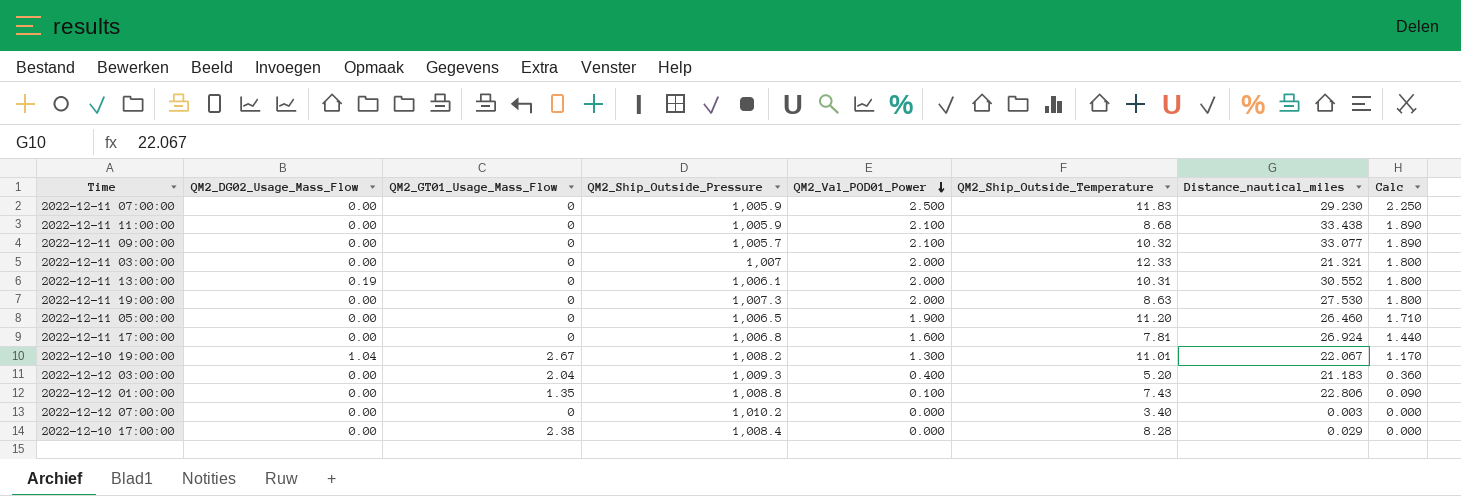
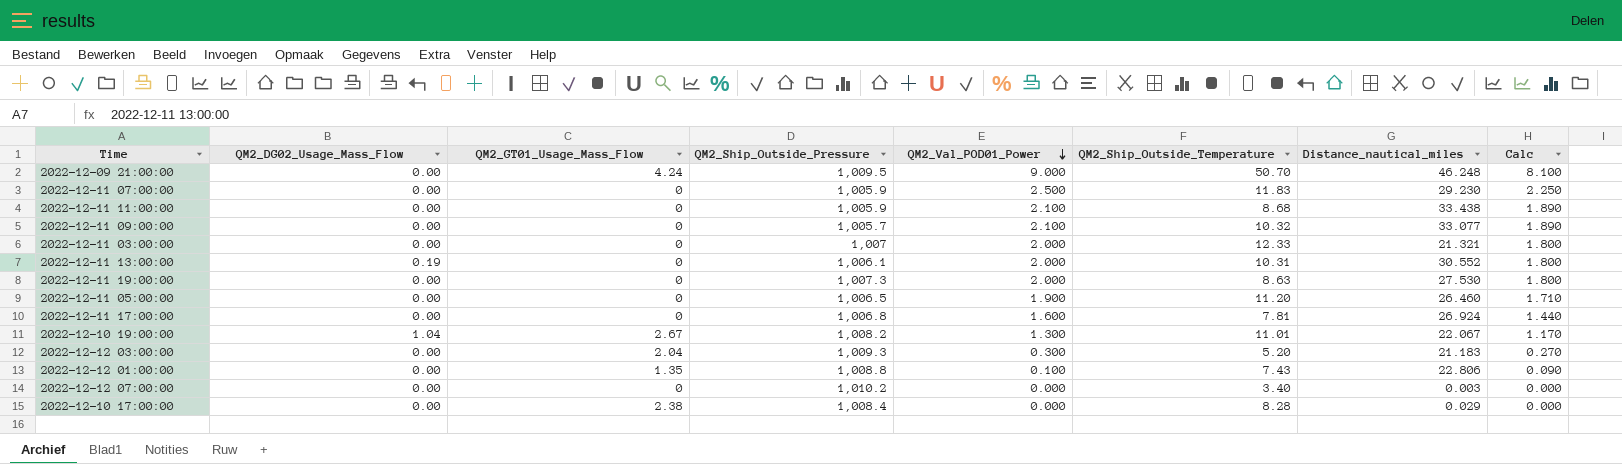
row 2022-12-09 21:00:00: none -> 0.00 | 4.24 | 1,009.5 | 9.000 | 50.70 | 46.248 | 8.100
2022-12-12 03:00:00 | QM2_Val_POD01_Power: 0.400 -> 0.300
2022-12-12 03:00:00 | Calc: 0.360 -> 0.270

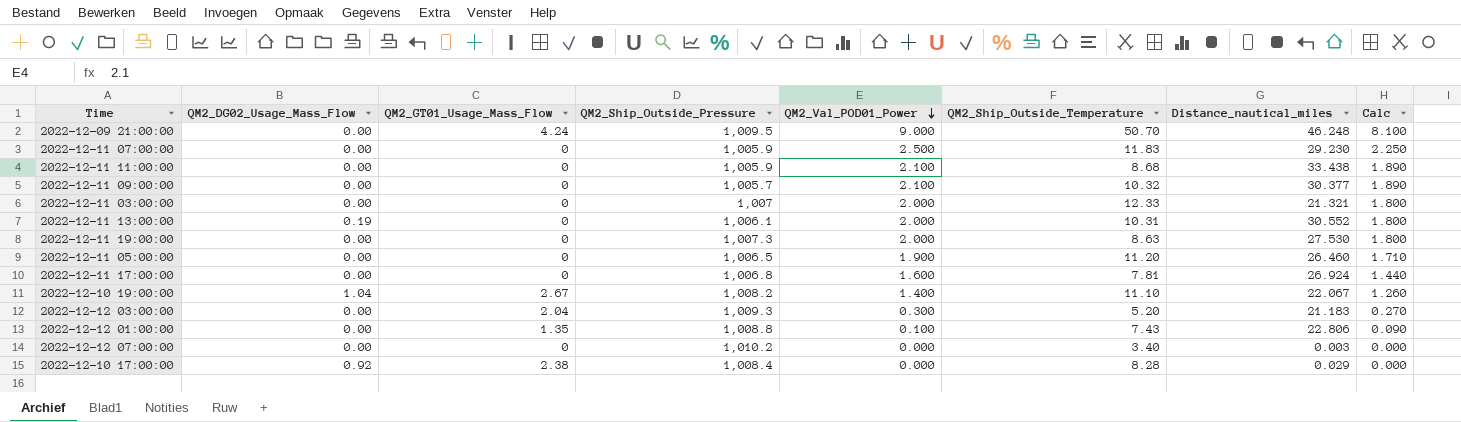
2022-12-11 09:00:00 | Distance_nautical_miles: 33.077 -> 30.377
2022-12-10 19:00:00 | QM2_Val_POD01_Power: 1.300 -> 1.400
2022-12-10 19:00:00 | QM2_Ship_Outside_Temperature: 11.01 -> 11.10
2022-12-10 19:00:00 | Calc: 1.170 -> 1.260
2022-12-10 17:00:00 | QM2_DG02_Usage_Mass_Flow: 0.00 -> 0.92

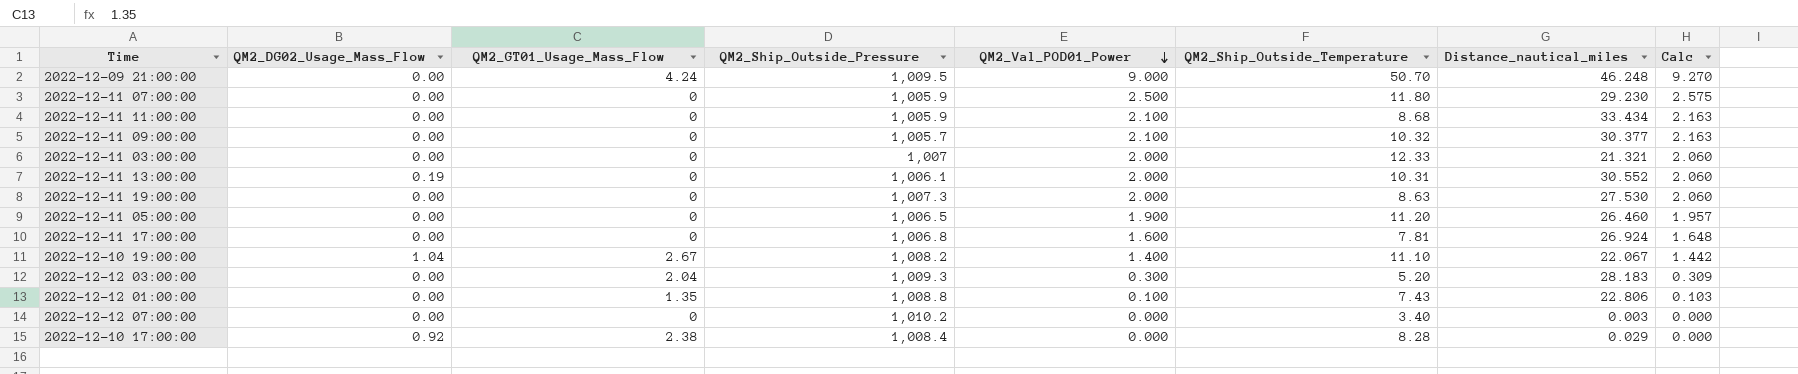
column Calc | formula: [QM2_Val_POD01_Power] * 0.9 -> [QM2_Val_POD01_Power] * 1.03
2022-12-11 07:00:00 | QM2_Ship_Outside_Temperature: 11.83 -> 11.80
2022-12-11 11:00:00 | Distance_nautical_miles: 33.438 -> 33.434
2022-12-12 03:00:00 | Distance_nautical_miles: 21.183 -> 28.183

